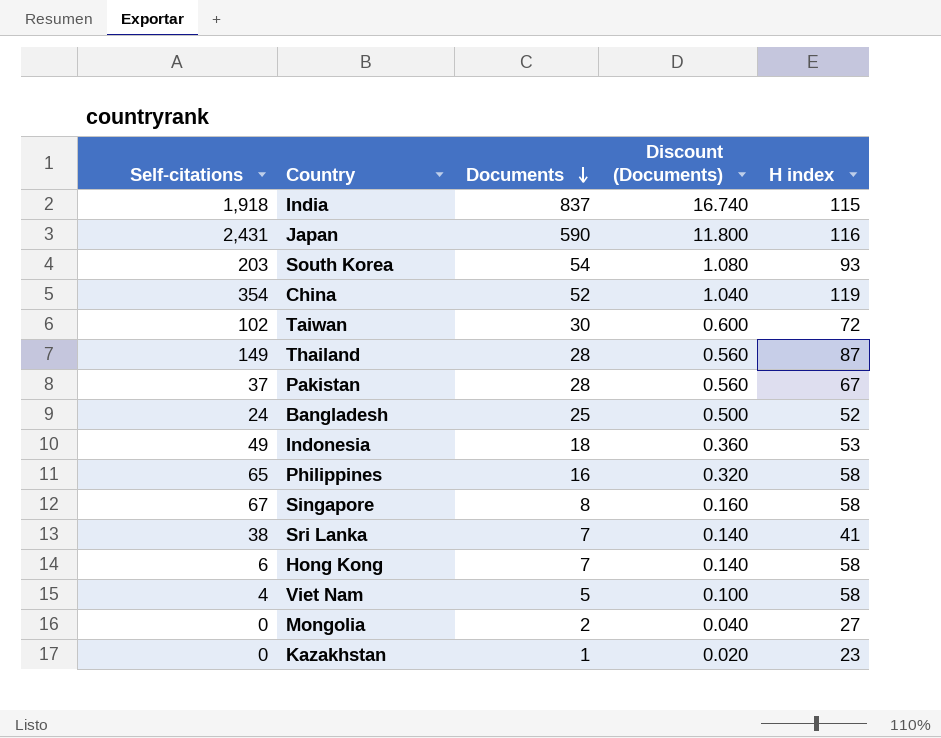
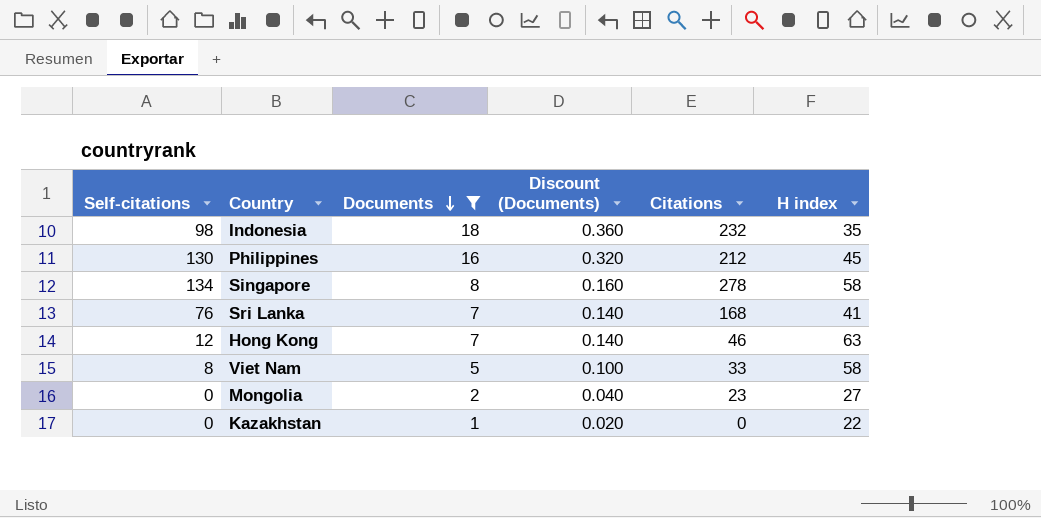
filter: none -> Documents <= 18
column Citations | position: none -> 5
Indonesia | Self-citations: 49 -> 98
Indonesia | H index: 53 -> 35
Philippines | Self-citations: 65 -> 130
Philippines | H index: 58 -> 45
Singapore | Self-citations: 67 -> 134
Sri Lanka | Self-citations: 38 -> 76
Hong Kong | Self-citations: 6 -> 12
Hong Kong | H index: 58 -> 63
Viet Nam | Self-citations: 4 -> 8
Kazakhstan | H index: 23 -> 22

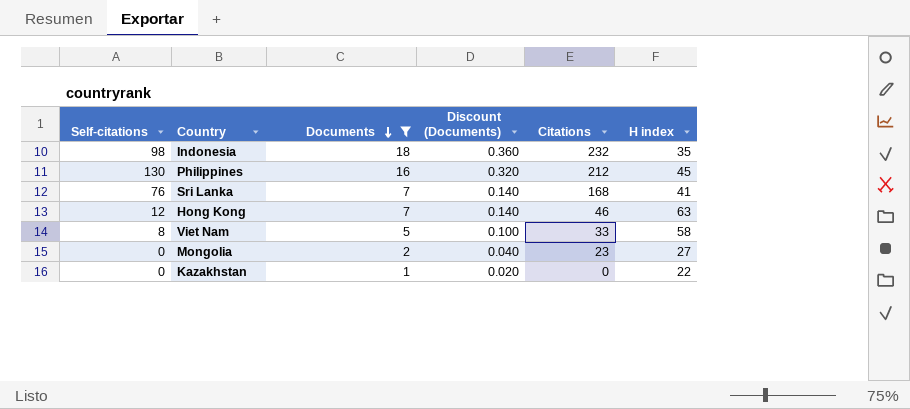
row Singapore: 134 | 8 | 0.160 | 278 | 58 -> none

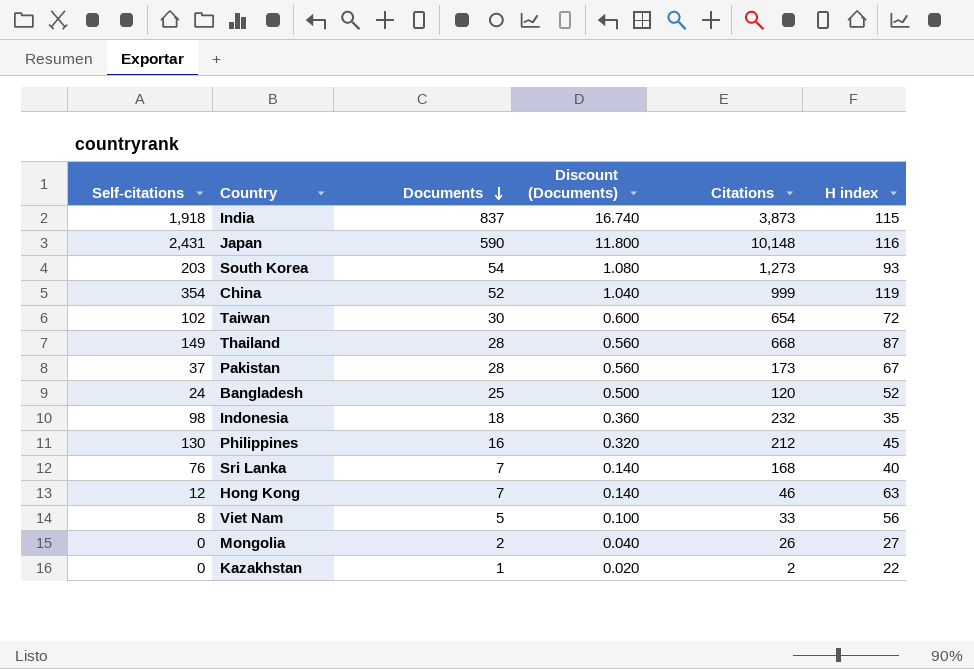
filter: Documents <= 18 -> none
Sri Lanka | H index: 41 -> 40
Viet Nam | H index: 58 -> 56
Mongolia | Citations: 23 -> 26
Kazakhstan | Citations: 0 -> 2

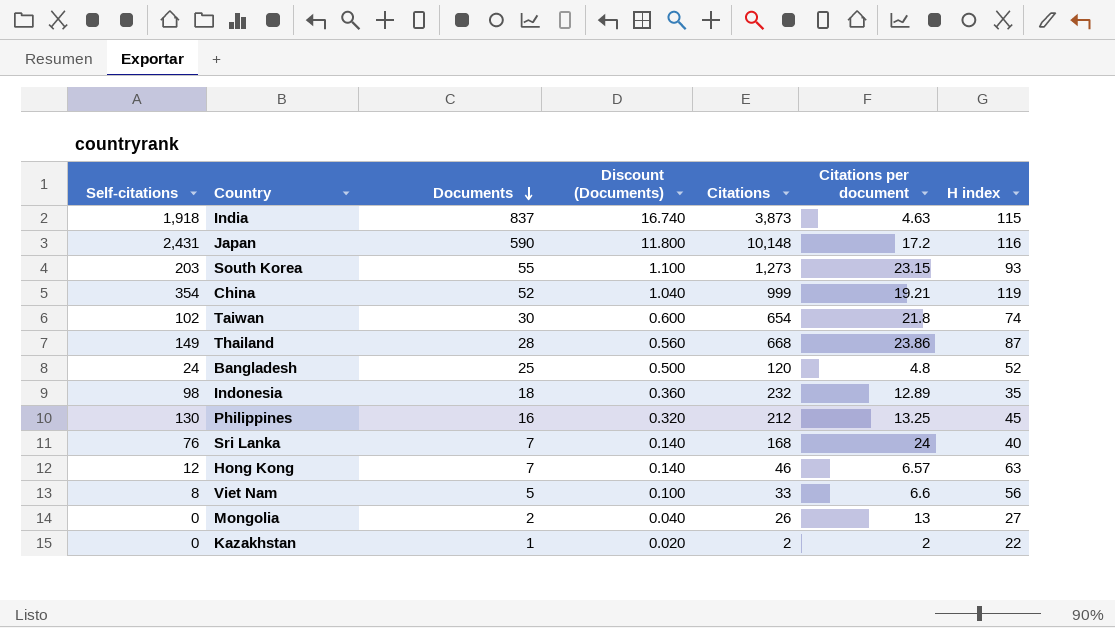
column Citations per document | formula: none -> [Citations] / [Documents]
row Pakistan: 37 | 28 | 0.560 | 173 | 67 -> none
South Korea | Documents: 54 -> 55
South Korea | Discount (Documents): 1.080 -> 1.100
Taiwan | H index: 72 -> 74

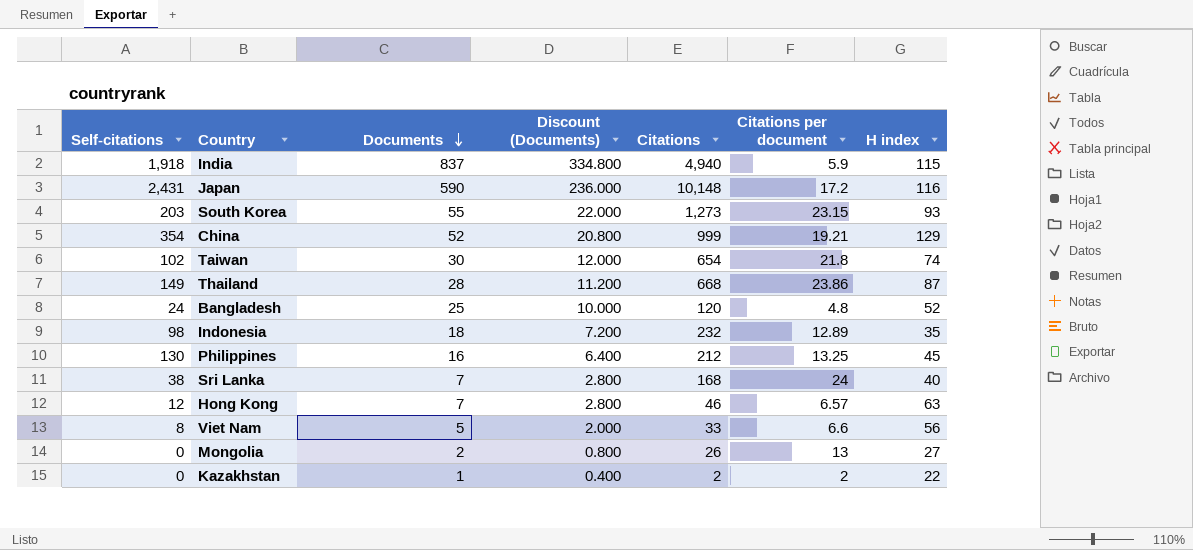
column Discount (Documents) | formula: [Documents] * 0.02 -> [Documents] * 0.4
India | Citations: 3,873 -> 4,940
India | Citations per document: 4.63 -> 5.9
China | H index: 119 -> 129
Sri Lanka | Self-citations: 76 -> 38

